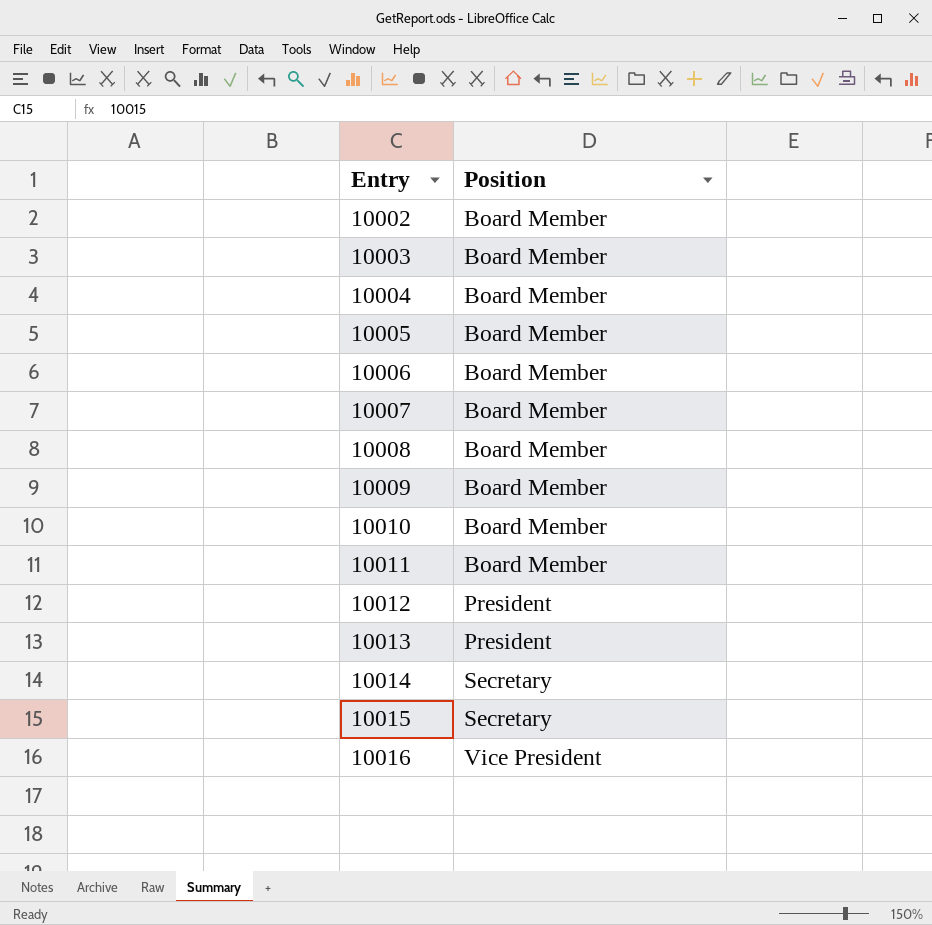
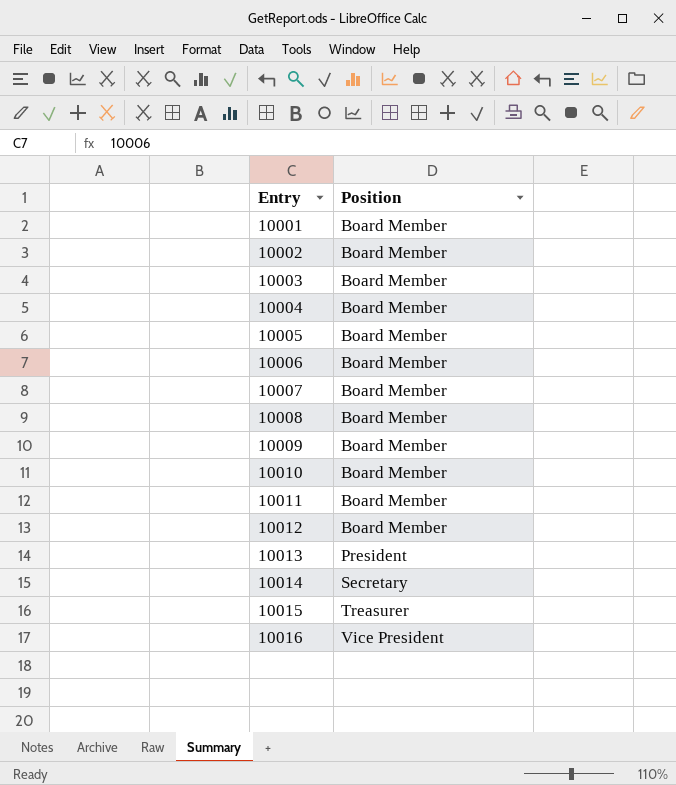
row 10001: none -> Board Member
10012 | Position: President -> Board Member
10015 | Position: Secretary -> Treasurer

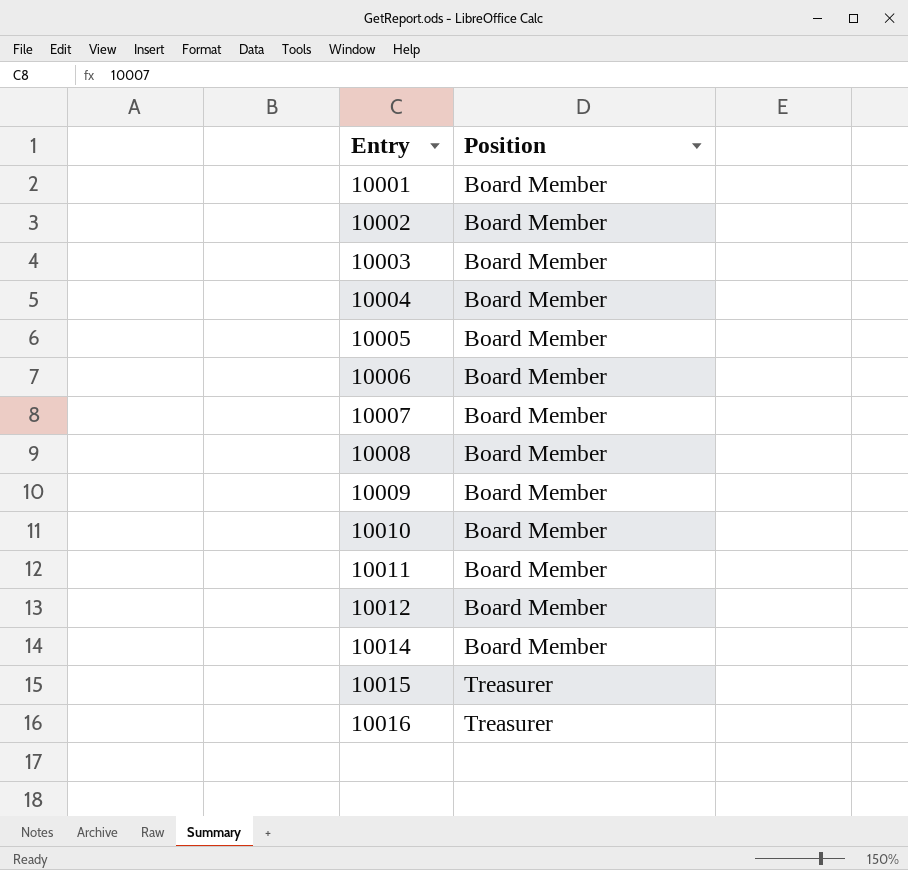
row 10013: President -> none
10014 | Position: Secretary -> Board Member
10016 | Position: Vice President -> Treasurer

